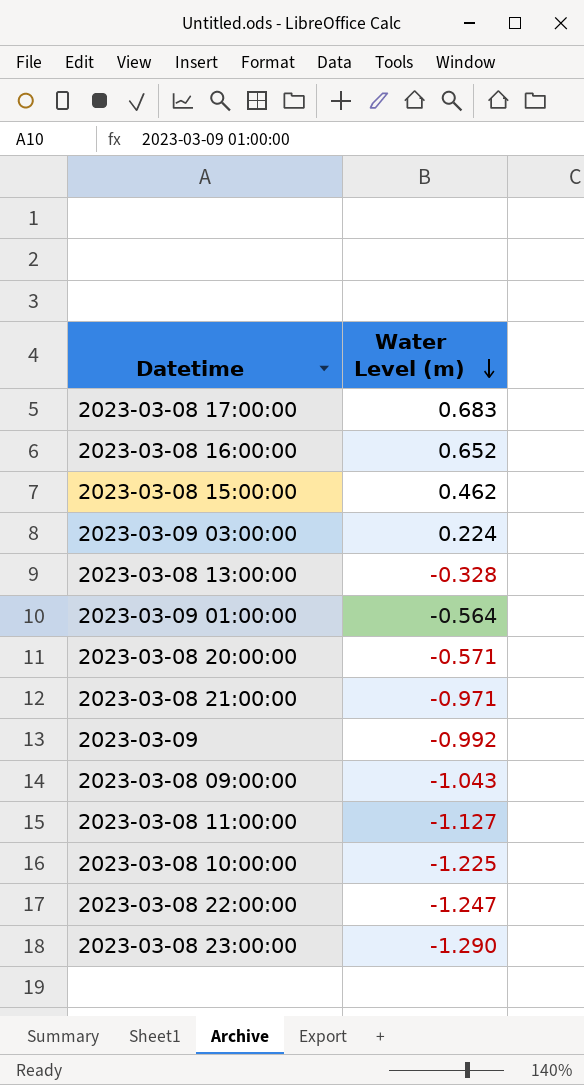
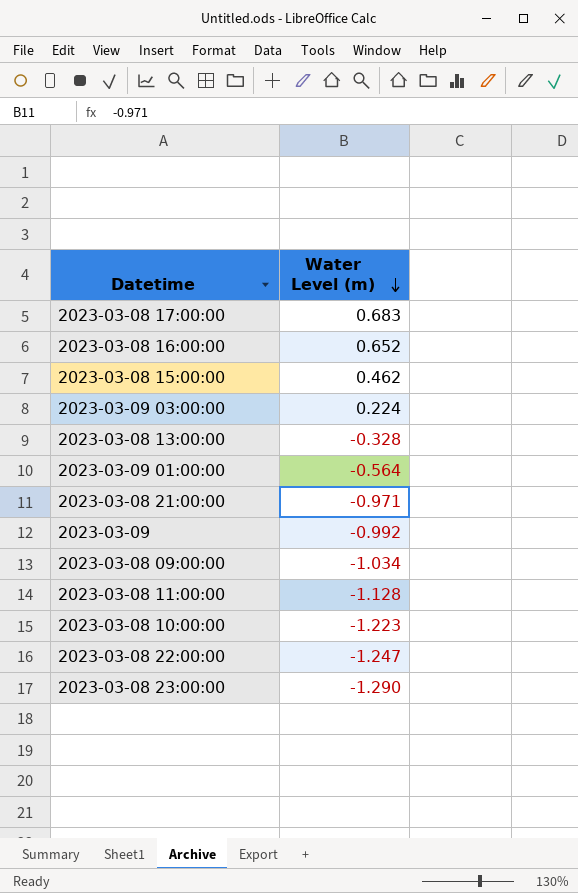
row 2023-03-08 20:00:00: -0.571 -> none
2023-03-08 09:00:00 | Water Level (m): -1.043 -> -1.034
2023-03-08 11:00:00 | Water Level (m): -1.127 -> -1.128
2023-03-08 10:00:00 | Water Level (m): -1.225 -> -1.223

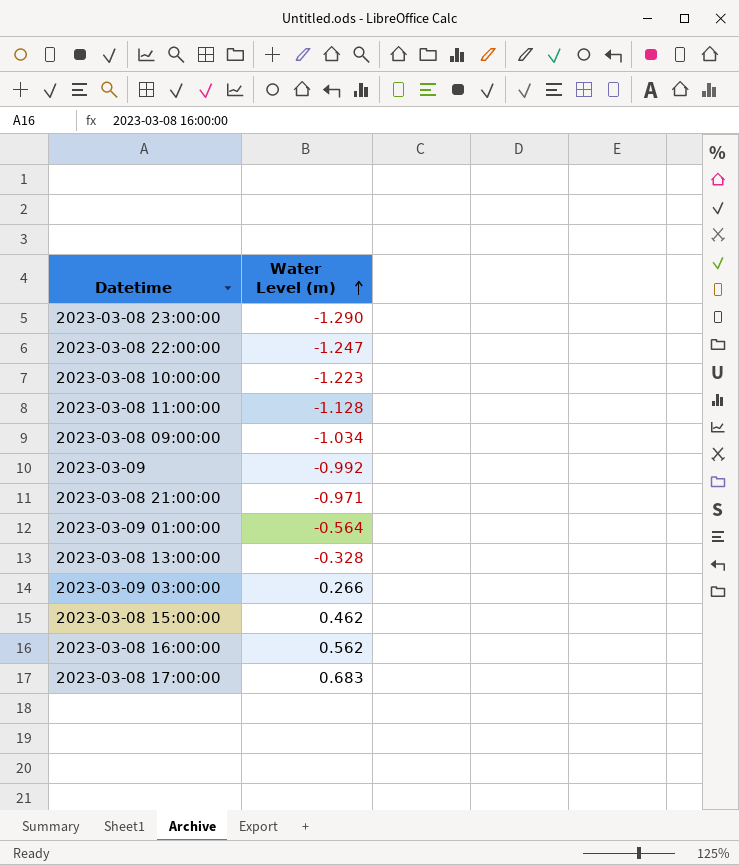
row order: Water Level (m) descending -> Water Level (m) ascending
2023-03-09 03:00:00 | Water Level (m): 0.224 -> 0.266
2023-03-08 16:00:00 | Water Level (m): 0.652 -> 0.562

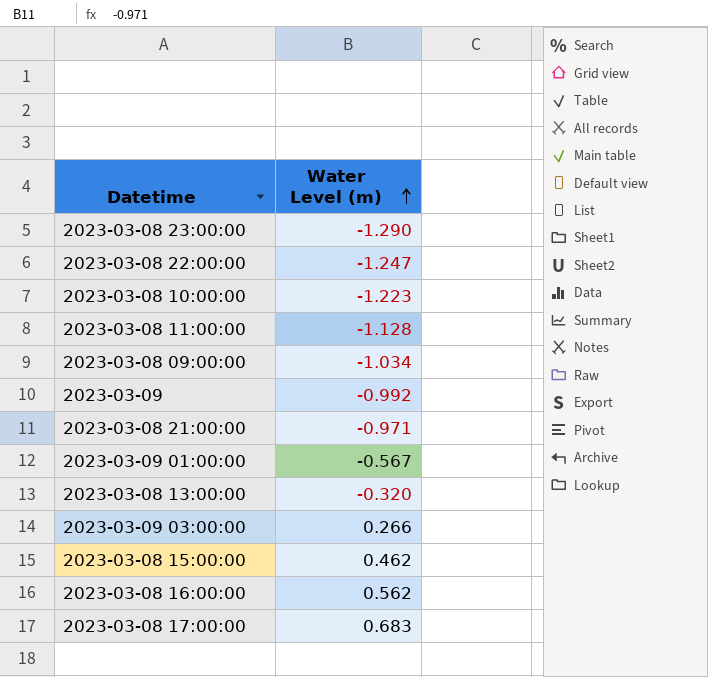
2023-03-09 01:00:00 | Water Level (m): -0.564 -> -0.567
2023-03-08 13:00:00 | Water Level (m): -0.328 -> -0.320

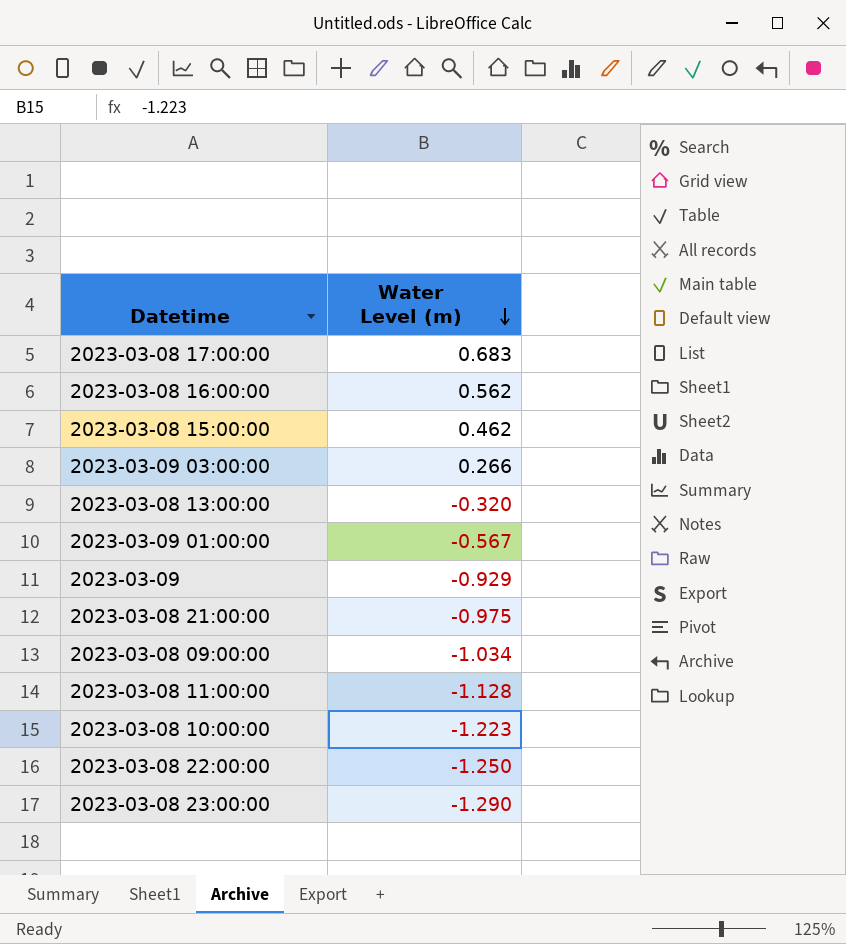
row order: Water Level (m) ascending -> Water Level (m) descending
2023-03-09 | Water Level (m): -0.992 -> -0.929
2023-03-08 21:00:00 | Water Level (m): -0.971 -> -0.975
2023-03-08 22:00:00 | Water Level (m): -1.247 -> -1.250

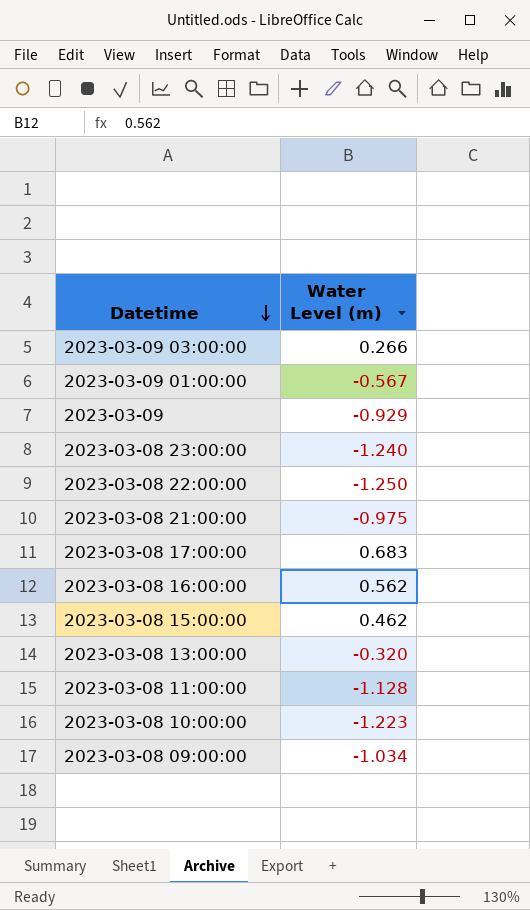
row order: Water Level (m) descending -> Datetime descending
2023-03-08 23:00:00 | Water Level (m): -1.290 -> -1.240

